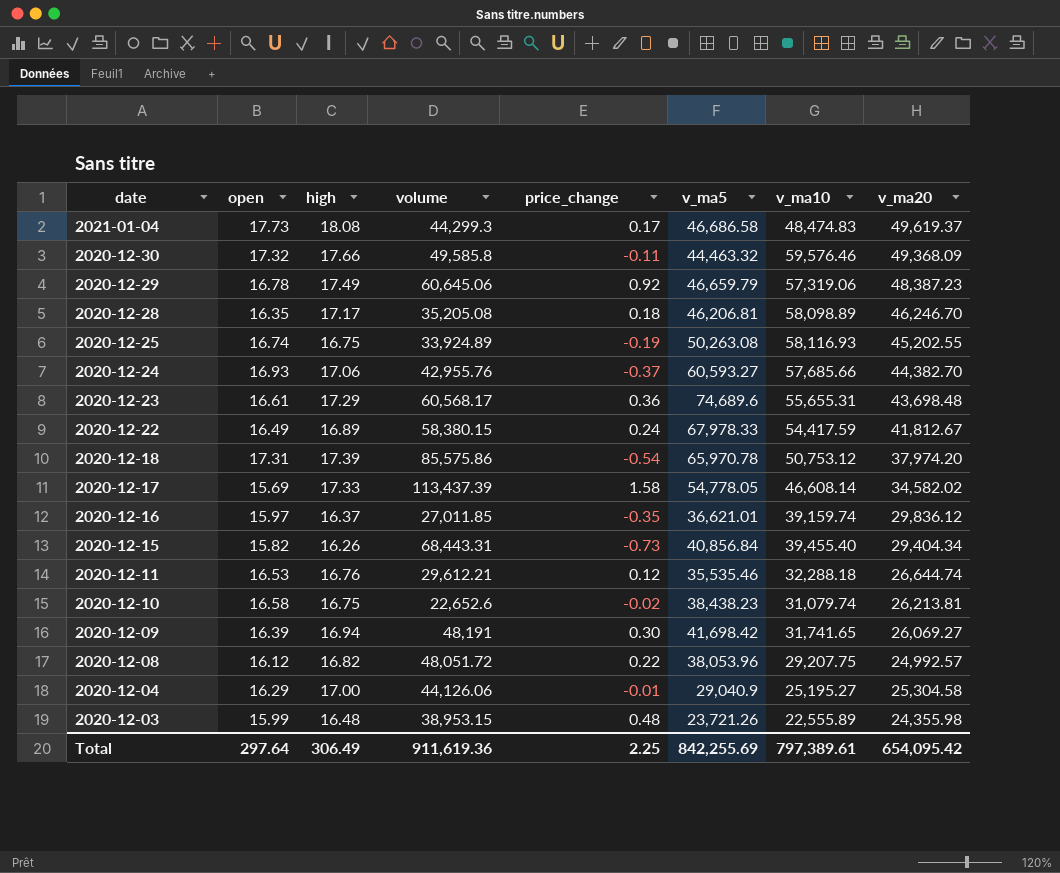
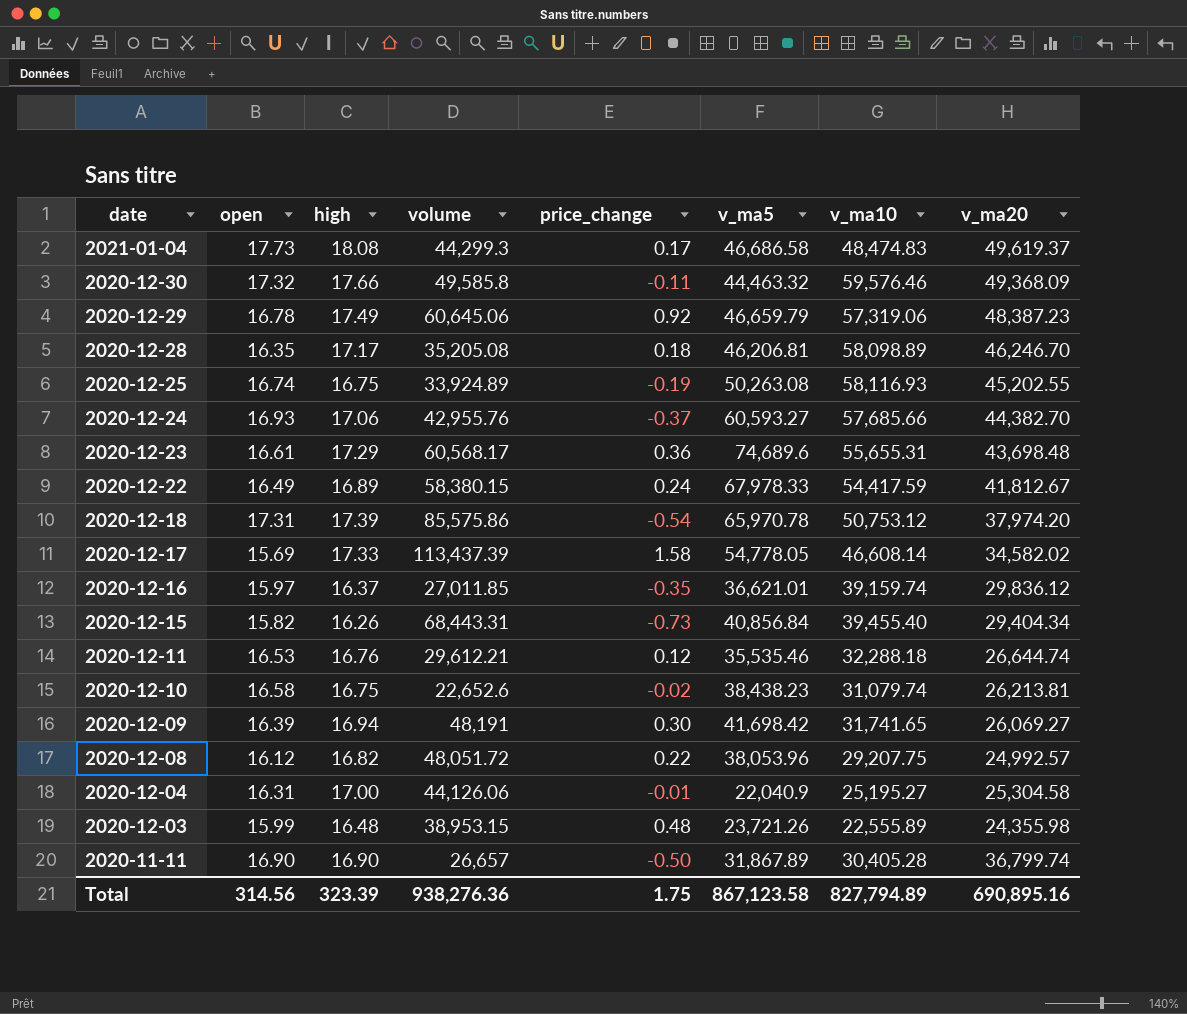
2020-12-04 | open: 16.29 -> 16.31
2020-12-04 | v_ma5: 29,040.9 -> 22,040.9
row 2020-11-11: none -> 16.90 | 16.90 | 26,657 | -0.50 | 31,867.89 | 30,405.28 | 36,799.74
Total | open: 297.64 -> 314.56
Total | high: 306.49 -> 323.39
Total | volume: 911,619.36 -> 938,276.36
Total | price_change: 2.25 -> 1.75
Total | v_ma5: 842,255.69 -> 867,123.58
Total | v_ma10: 797,389.61 -> 827,794.89
Total | v_ma20: 654,095.42 -> 690,895.16

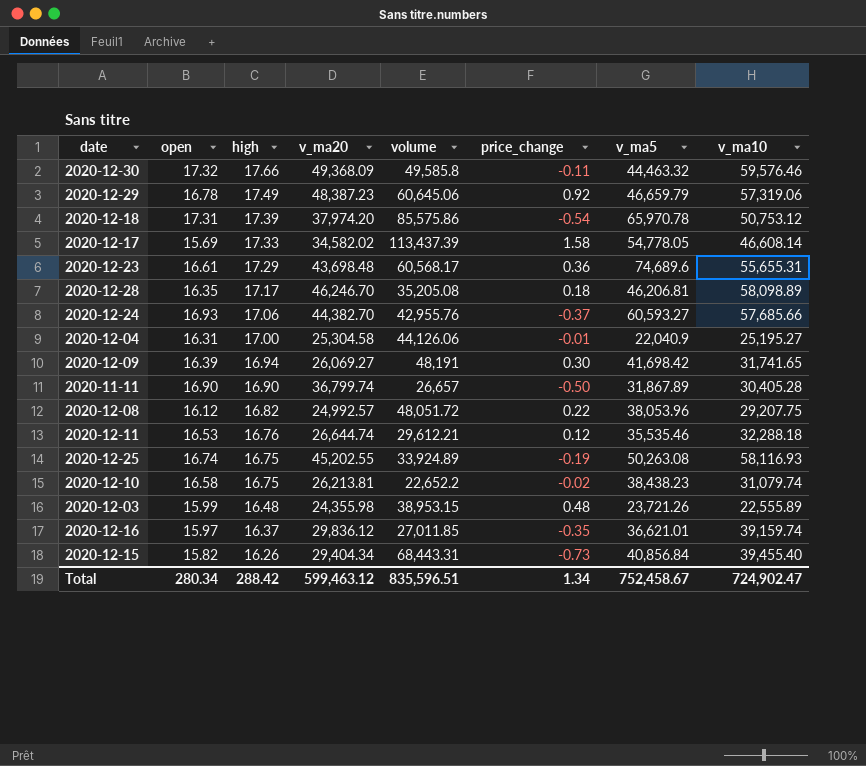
row order: date descending -> high descending
column v_ma20 | position: 8 -> 4
row 2021-01-04: 17.73 | 18.08 | 44,299.3 | 0.17 | 46,686.58 | 48,474.83 | 49,619.37 -> none
row 2020-12-22: 16.49 | 16.89 | 58,380.15 | 0.24 | 67,978.33 | 54,417.59 | 41,812.67 -> none
2020-12-10 | volume: 22,652.6 -> 22,652.2
Total | open: 314.56 -> 280.34
Total | high: 323.39 -> 288.42
Total | v_ma20: 690,895.16 -> 599,463.12
Total | volume: 938,276.36 -> 835,596.51
Total | price_change: 1.75 -> 1.34
Total | v_ma5: 867,123.58 -> 752,458.67
Total | v_ma10: 827,794.89 -> 724,902.47

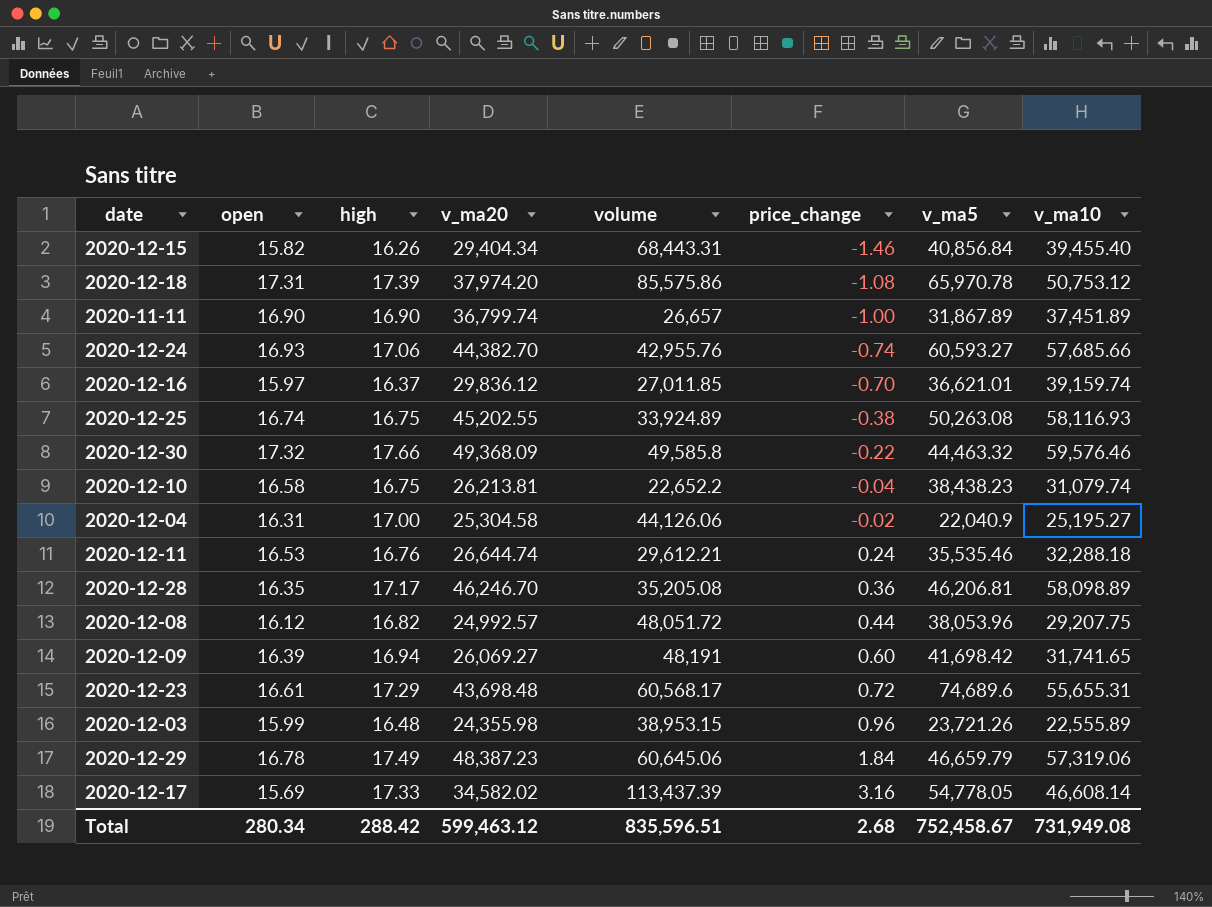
row order: high descending -> price_change ascending
2020-12-15 | price_change: -0.73 -> -1.46
2020-12-18 | price_change: -0.54 -> -1.08
2020-11-11 | price_change: -0.50 -> -1.00
2020-11-11 | v_ma10: 30,405.28 -> 37,451.89
2020-12-24 | price_change: -0.37 -> -0.74
2020-12-16 | price_change: -0.35 -> -0.70
2020-12-25 | price_change: -0.19 -> -0.38
2020-12-30 | price_change: -0.11 -> -0.22
2020-12-10 | price_change: -0.02 -> -0.04
2020-12-04 | price_change: -0.01 -> -0.02
2020-12-11 | price_change: 0.12 -> 0.24
2020-12-28 | price_change: 0.18 -> 0.36
2020-12-08 | price_change: 0.22 -> 0.44
2020-12-09 | price_change: 0.30 -> 0.60
2020-12-23 | price_change: 0.36 -> 0.72
2020-12-03 | price_change: 0.48 -> 0.96
2020-12-29 | price_change: 0.92 -> 1.84
2020-12-17 | price_change: 1.58 -> 3.16
Total | price_change: 1.34 -> 2.68
Total | v_ma10: 724,902.47 -> 731,949.08

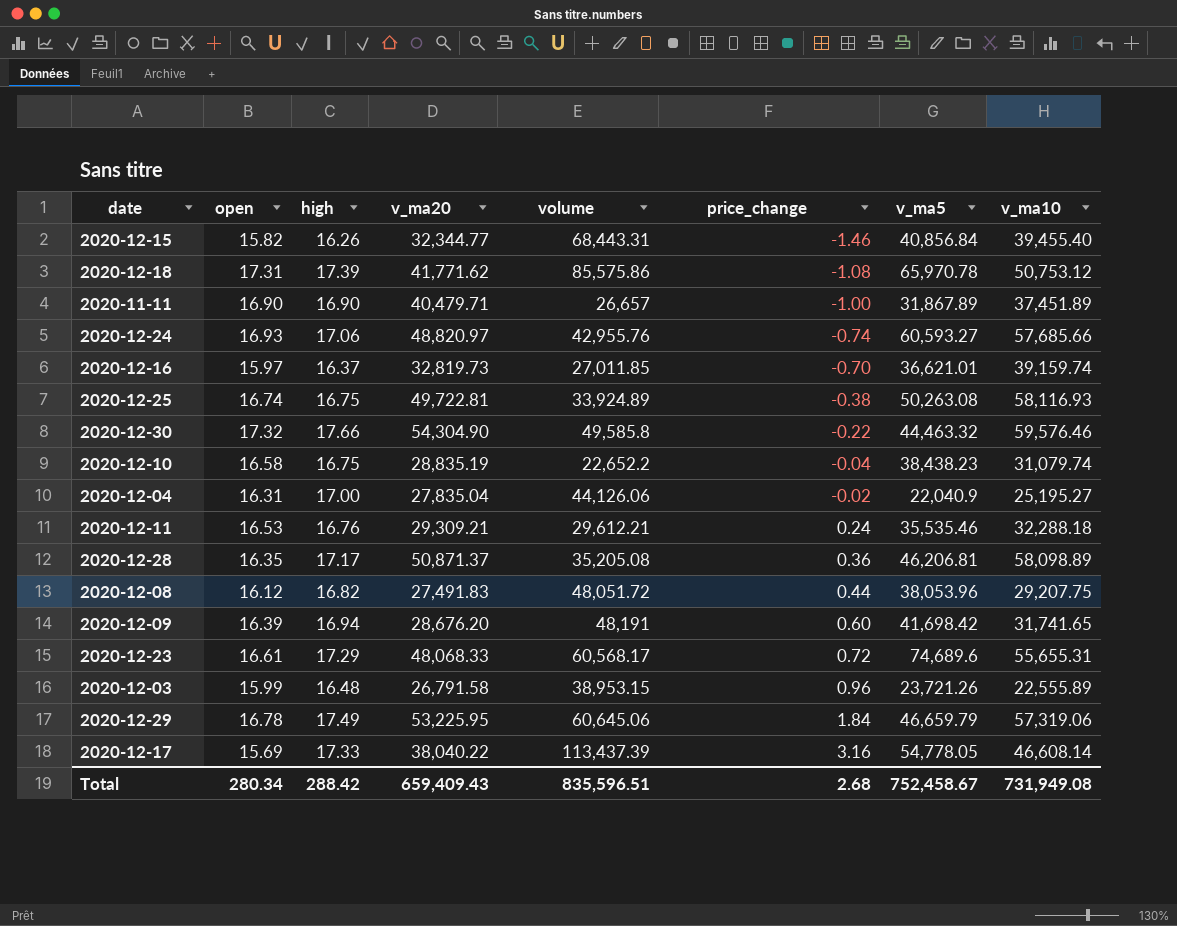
2020-12-15 | v_ma20: 29,404.34 -> 32,344.77
2020-12-18 | v_ma20: 37,974.20 -> 41,771.62
2020-11-11 | v_ma20: 36,799.74 -> 40,479.71
2020-12-24 | v_ma20: 44,382.70 -> 48,820.97
2020-12-16 | v_ma20: 29,836.12 -> 32,819.73
2020-12-25 | v_ma20: 45,202.55 -> 49,722.81
2020-12-30 | v_ma20: 49,368.09 -> 54,304.90
2020-12-10 | v_ma20: 26,213.81 -> 28,835.19
2020-12-04 | v_ma20: 25,304.58 -> 27,835.04
2020-12-11 | v_ma20: 26,644.74 -> 29,309.21
2020-12-28 | v_ma20: 46,246.70 -> 50,871.37
2020-12-08 | v_ma20: 24,992.57 -> 27,491.83
2020-12-09 | v_ma20: 26,069.27 -> 28,676.20
2020-12-23 | v_ma20: 43,698.48 -> 48,068.33
2020-12-03 | v_ma20: 24,355.98 -> 26,791.58
2020-12-29 | v_ma20: 48,387.23 -> 53,225.95
2020-12-17 | v_ma20: 34,582.02 -> 38,040.22
Total | v_ma20: 599,463.12 -> 659,409.43

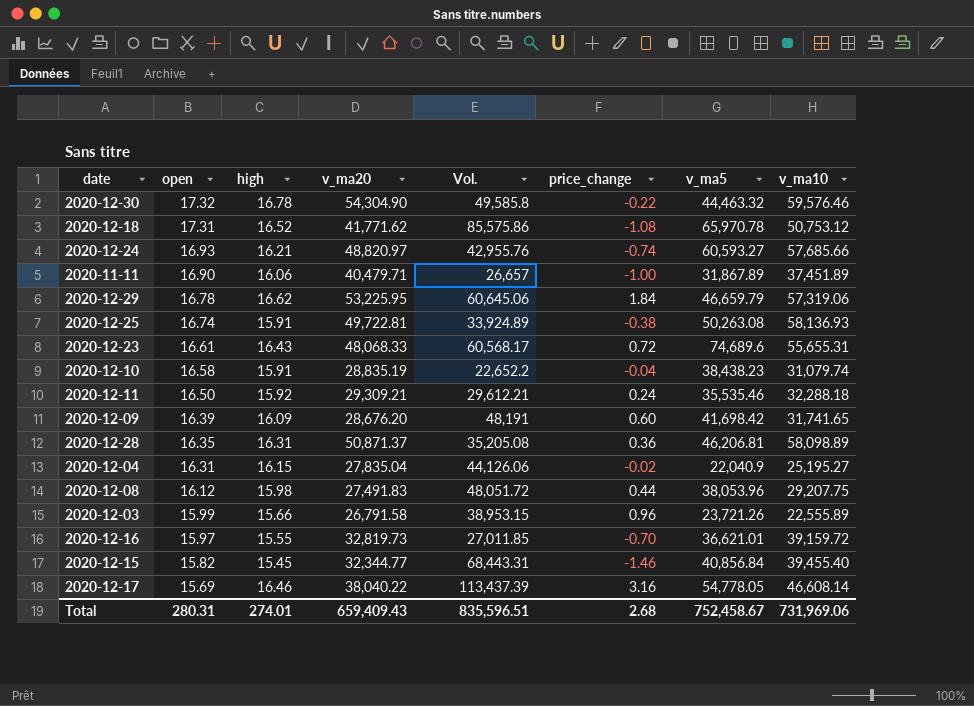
row order: price_change ascending -> open descending
column name: volume -> Vol.
2020-12-30 | high: 17.66 -> 16.78
2020-12-18 | high: 17.39 -> 16.52
2020-12-24 | high: 17.06 -> 16.21
2020-11-11 | high: 16.90 -> 16.06
2020-12-29 | high: 17.49 -> 16.62
2020-12-25 | high: 16.75 -> 15.91
2020-12-25 | v_ma10: 58,116.93 -> 58,136.93
2020-12-23 | high: 17.29 -> 16.43
2020-12-10 | high: 16.75 -> 15.91
2020-12-11 | open: 16.53 -> 16.50
2020-12-11 | high: 16.76 -> 15.92
2020-12-09 | high: 16.94 -> 16.09
2020-12-28 | high: 17.17 -> 16.31
2020-12-04 | high: 17.00 -> 16.15
2020-12-08 | high: 16.82 -> 15.98
2020-12-03 | high: 16.48 -> 15.66
2020-12-16 | high: 16.37 -> 15.55
2020-12-16 | v_ma10: 39,159.74 -> 39,159.72
2020-12-15 | high: 16.26 -> 15.45
2020-12-17 | high: 17.33 -> 16.46
Total | open: 280.34 -> 280.31
Total | high: 288.42 -> 274.01
Total | v_ma10: 731,949.08 -> 731,969.06

